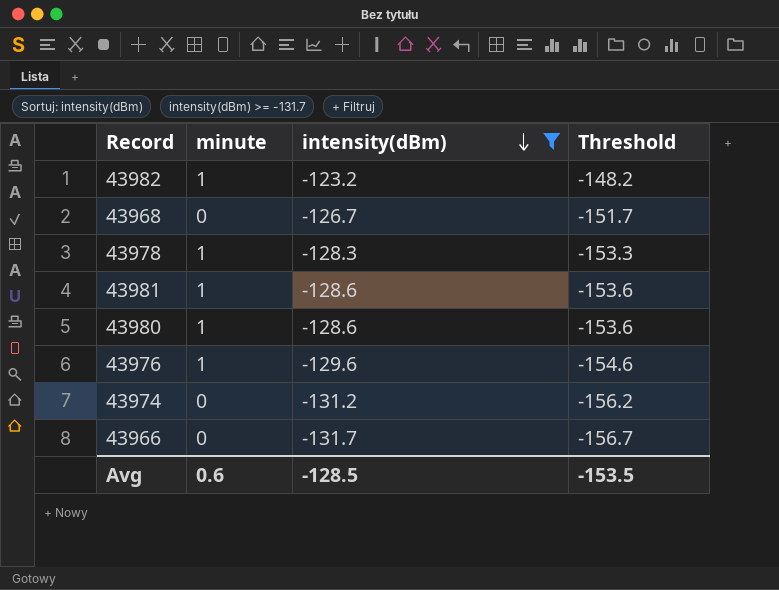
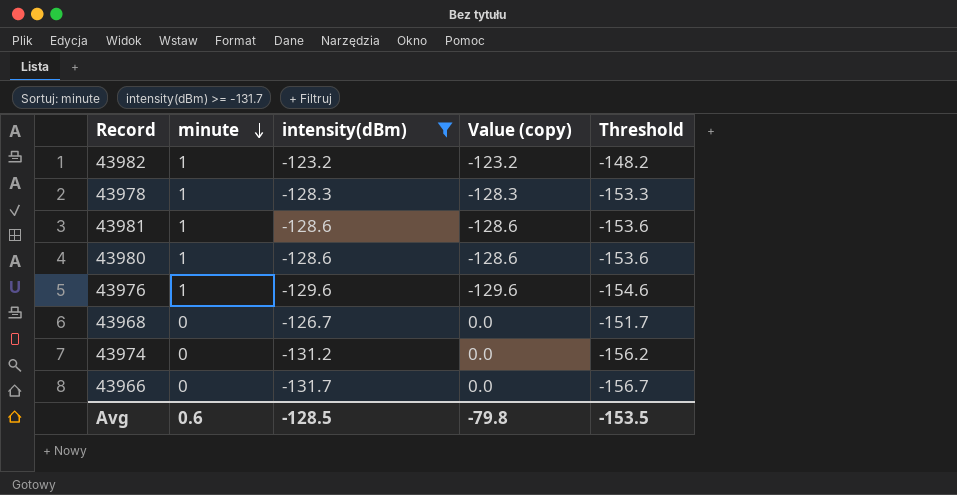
row order: intensity(dBm) descending -> minute descending
column Value (copy) | formula: none -> [minute] * [intensity(dBm)]

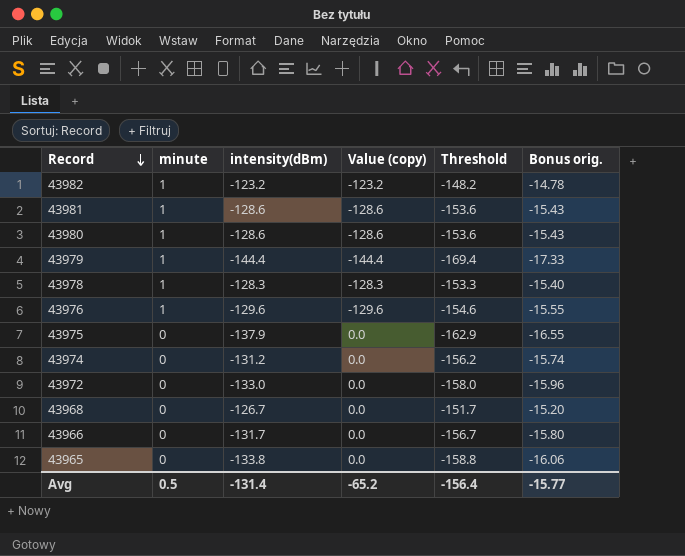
filter: intensity(dBm) >= -131.7 -> none
row order: minute descending -> Record descending
column Bonus orig. | formula: none -> [intensity(dBm)] * 0.12
Avg | minute: 0.6 -> 0.5
Avg | intensity(dBm): -128.5 -> -131.4
Avg | Value (copy): -79.8 -> -65.2
Avg | Threshold: -153.5 -> -156.4

